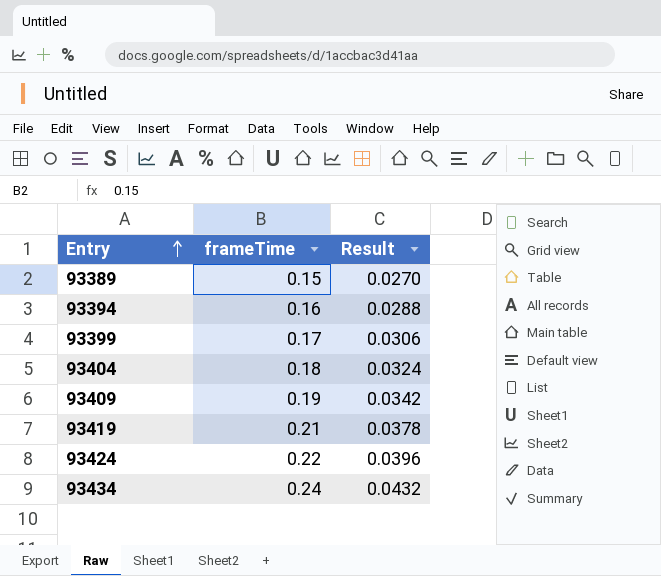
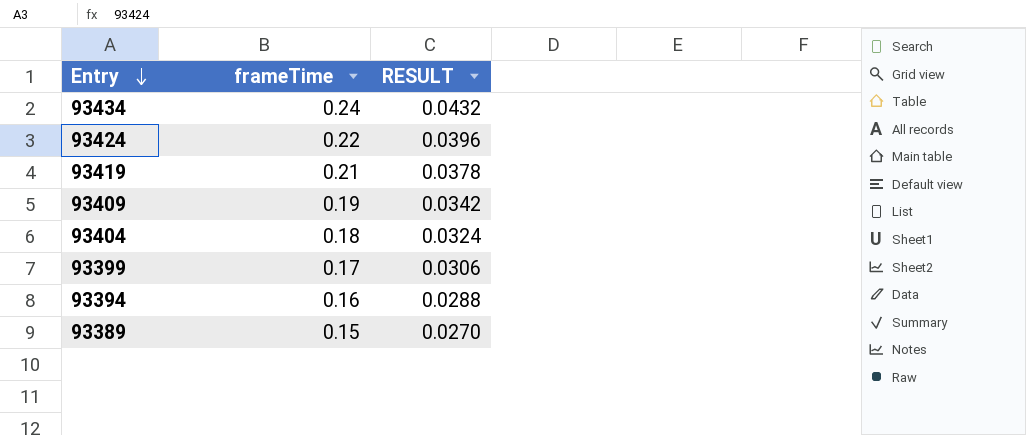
row order: Entry ascending -> Entry descending
column name: Result -> RESULT

